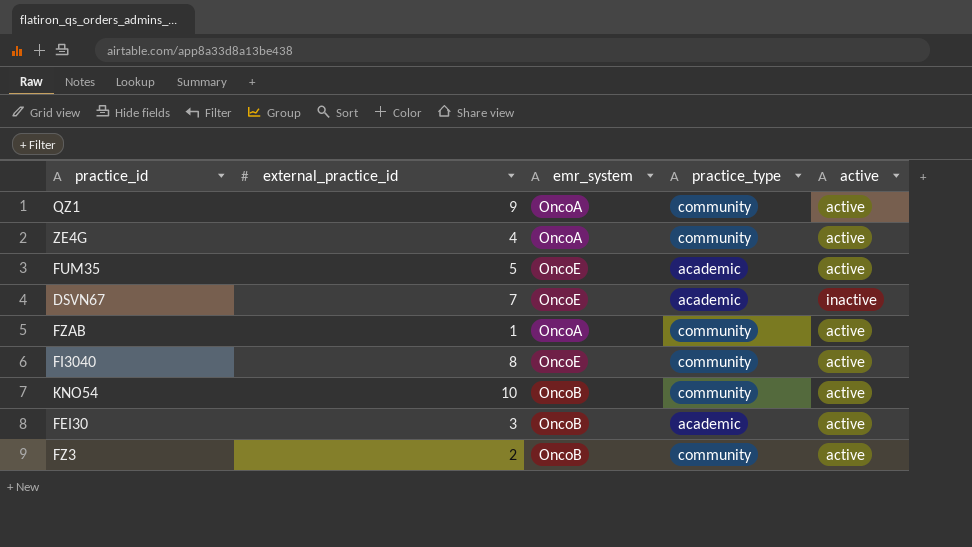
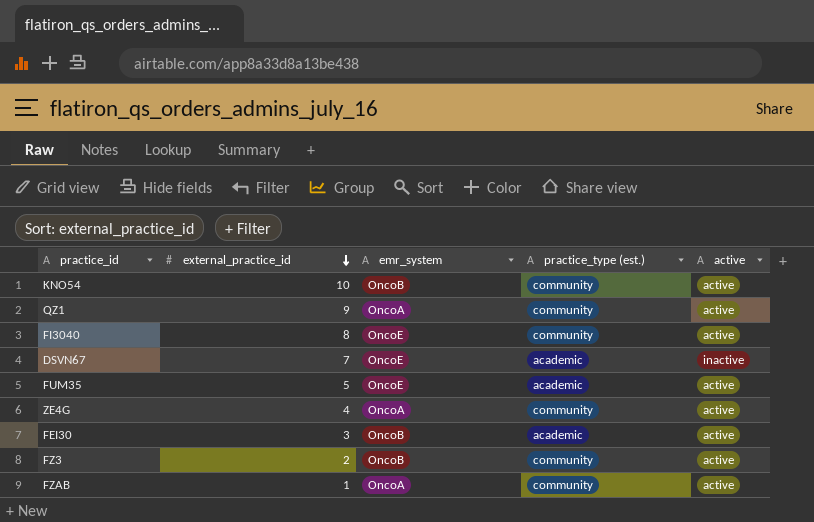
row order: none -> external_practice_id descending
column name: practice_type -> practice_type (est.)

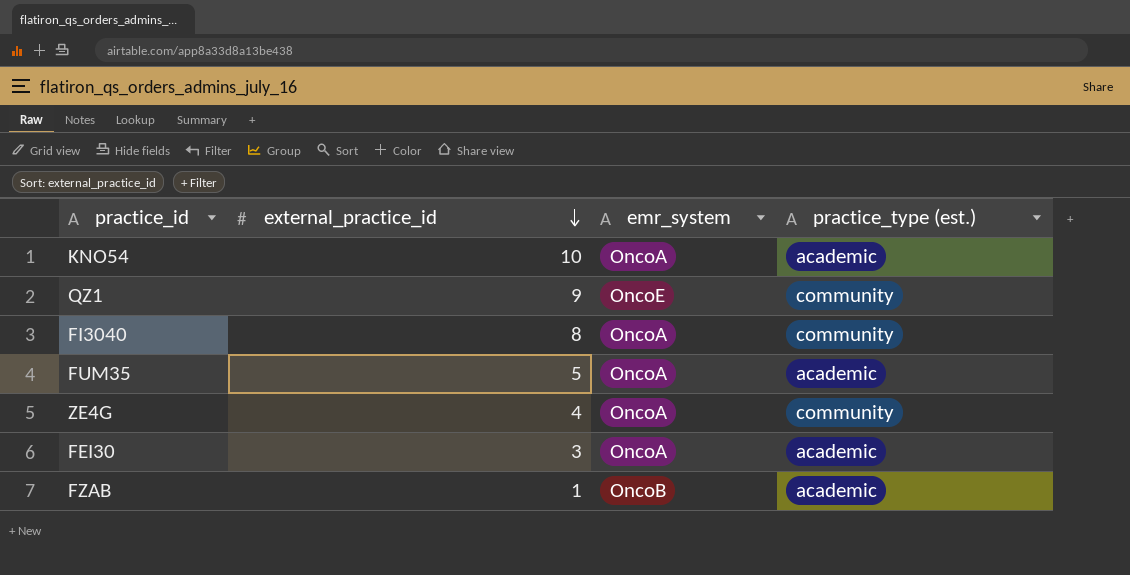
column active | position: 5 -> none
row DSVN67: 7 | OncoE | academic | inactive -> none
row FZ3: 2 | OncoB | community | active -> none
KNO54 | emr_system: OncoB -> OncoA
KNO54 | practice_type (est.): community -> academic
QZ1 | emr_system: OncoA -> OncoE
FI3040 | emr_system: OncoE -> OncoA
FUM35 | emr_system: OncoE -> OncoA
FEI30 | emr_system: OncoB -> OncoA
FZAB | emr_system: OncoA -> OncoB
FZAB | practice_type (est.): community -> academic

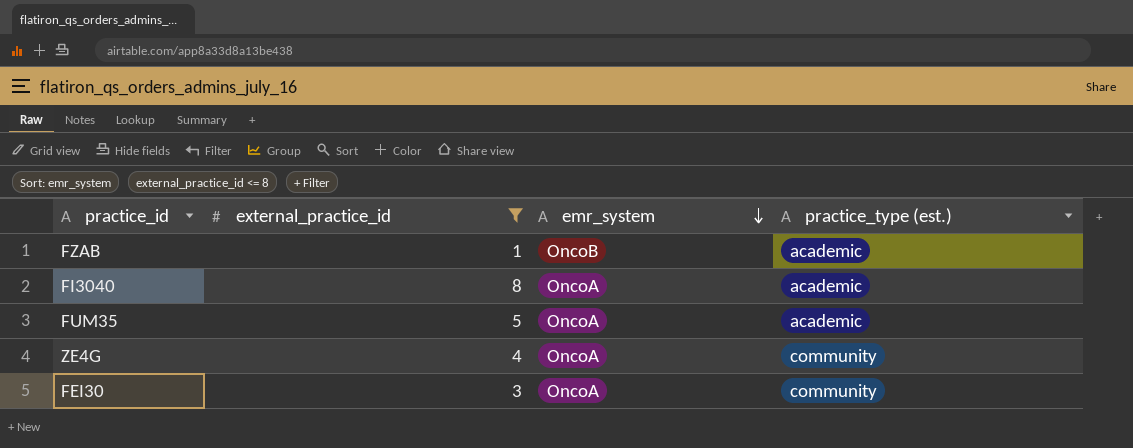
filter: none -> external_practice_id <= 8
row order: external_practice_id descending -> emr_system descending
FI3040 | practice_type (est.): community -> academic
FEI30 | practice_type (est.): academic -> community

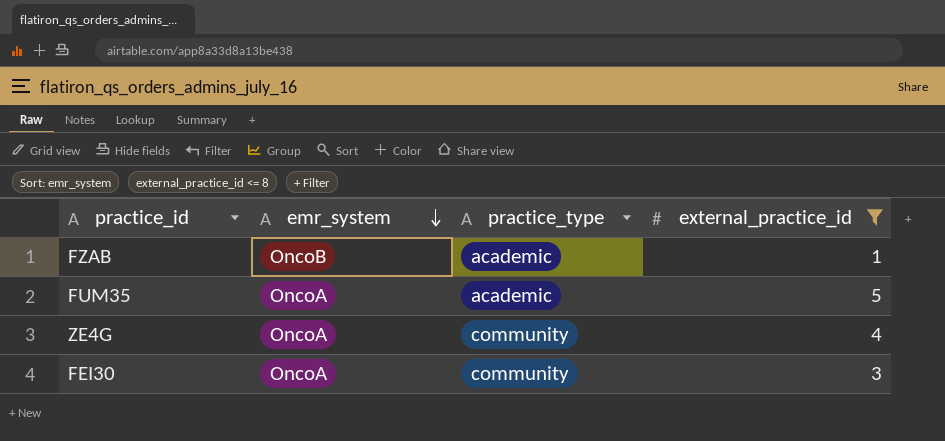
column name: practice_type (est.) -> practice_type
column external_practice_id | position: 2 -> 4
row FI3040: 8 | OncoA | academic -> none

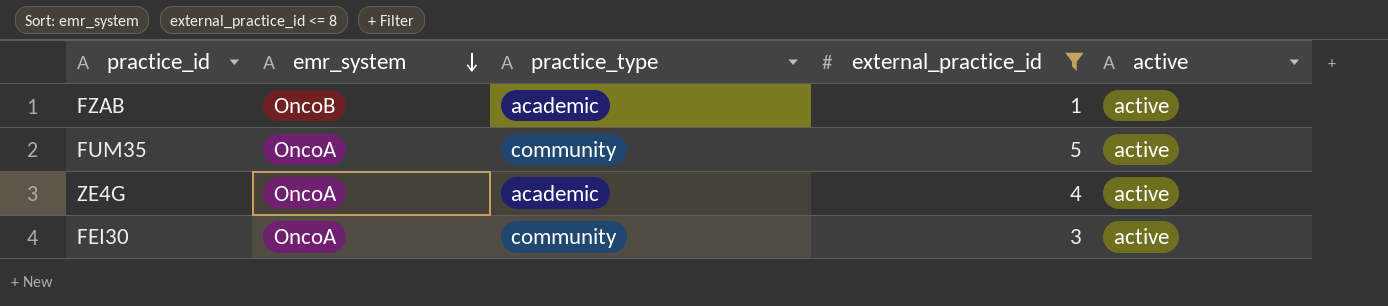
column active | position: none -> 5
FUM35 | practice_type: academic -> community
ZE4G | practice_type: community -> academic

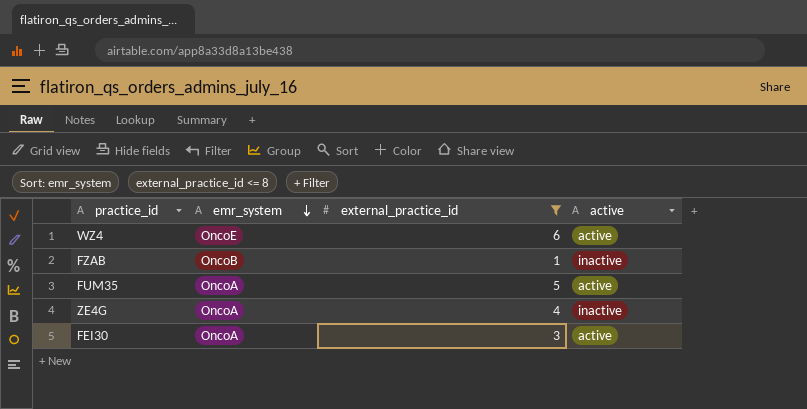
column practice_type | position: 3 -> none
row WZ4: none -> OncoE | 6 | active
FZAB | active: active -> inactive
ZE4G | active: active -> inactive

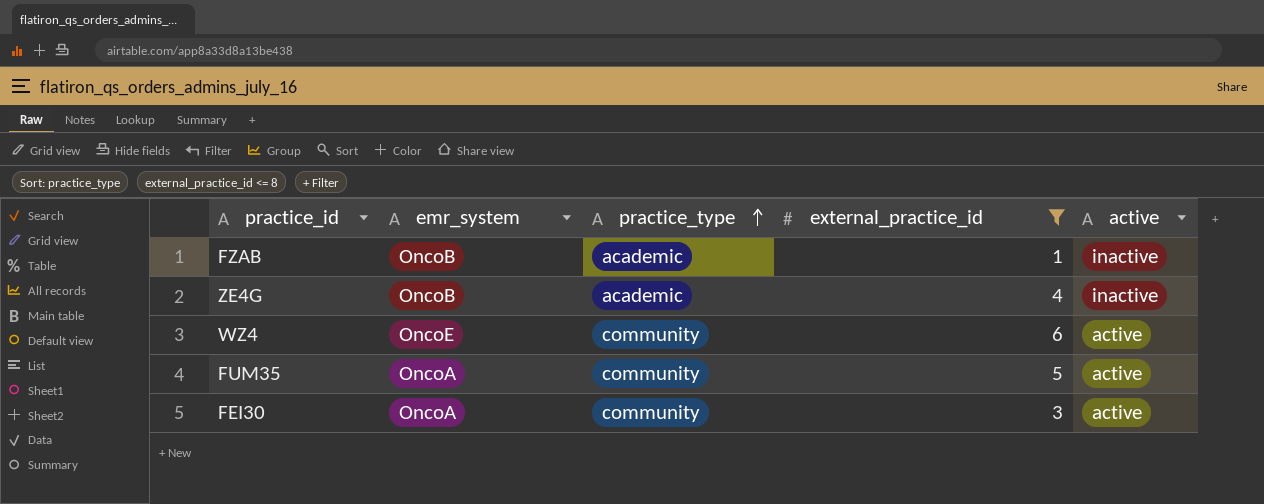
row order: emr_system descending -> practice_type ascending
column practice_type | position: none -> 3
ZE4G | emr_system: OncoA -> OncoB

